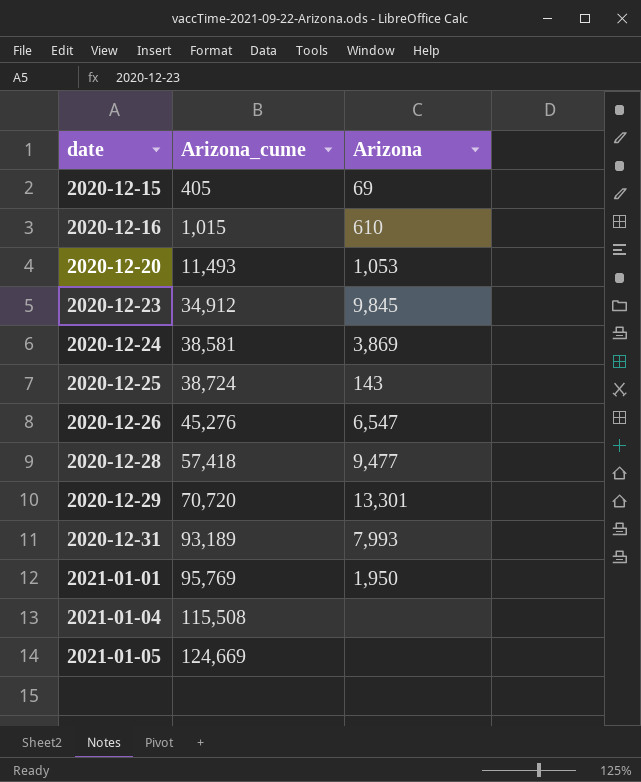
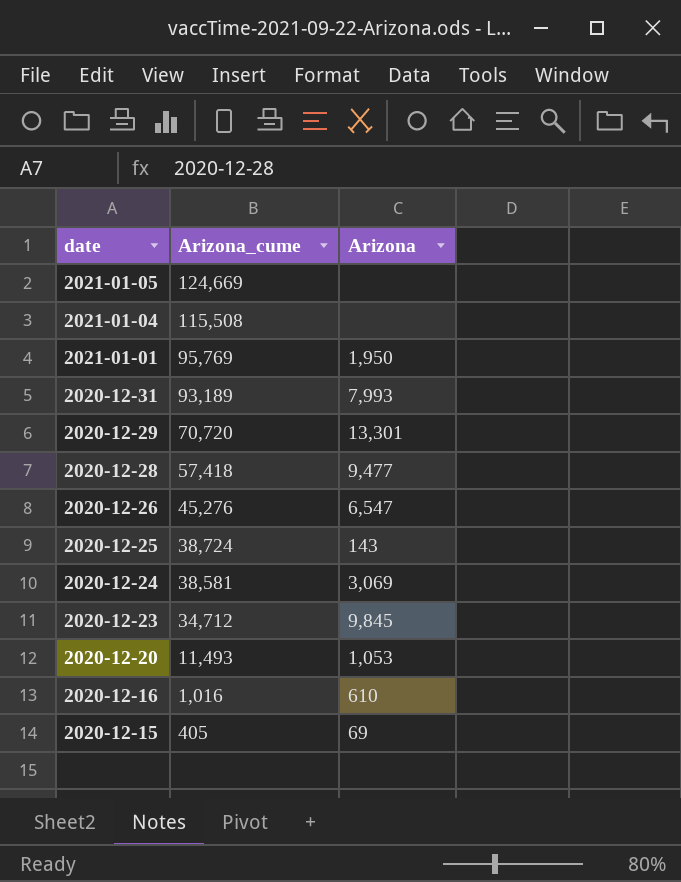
row order: date ascending -> date descending
2020-12-24 | Arizona: 3,869 -> 3,069
2020-12-23 | Arizona_cume: 34,912 -> 34,712
2020-12-16 | Arizona_cume: 1,015 -> 1,016

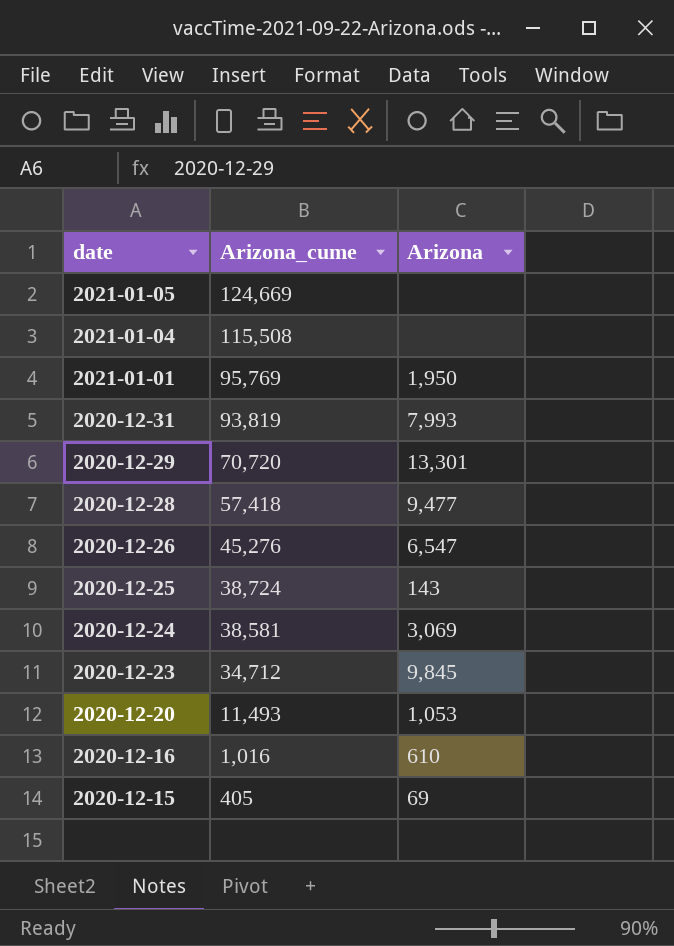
2020-12-31 | Arizona_cume: 93,189 -> 93,819

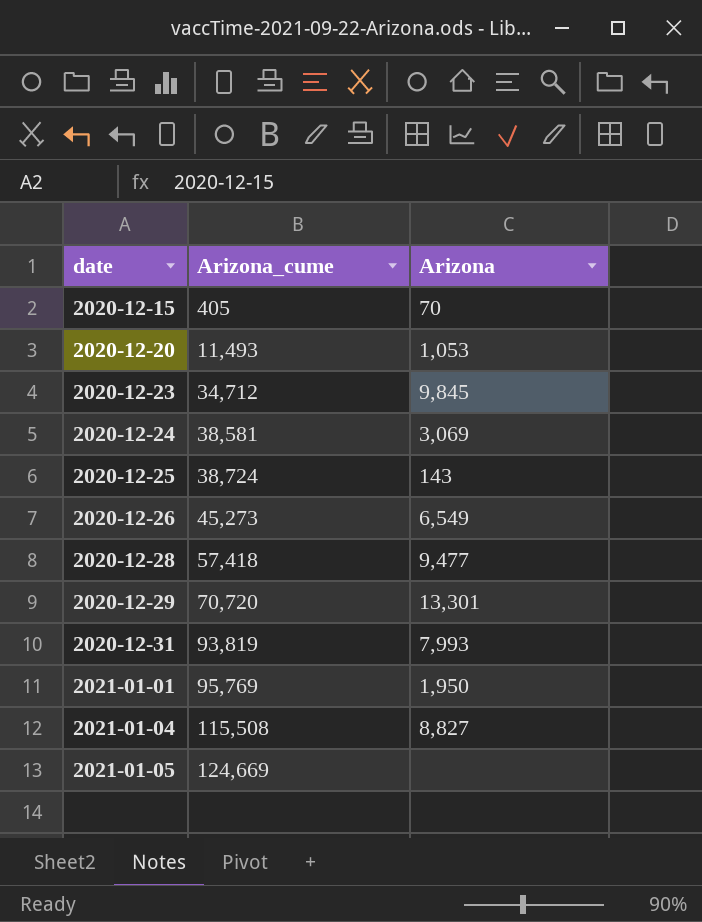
row order: date descending -> date ascending
row 2020-12-16: 1,016 | 610 -> none
2020-12-15 | Arizona: 69 -> 70
2020-12-26 | Arizona_cume: 45,276 -> 45,273
2020-12-26 | Arizona: 6,547 -> 6,549
2021-01-04 | Arizona: none -> 8,827

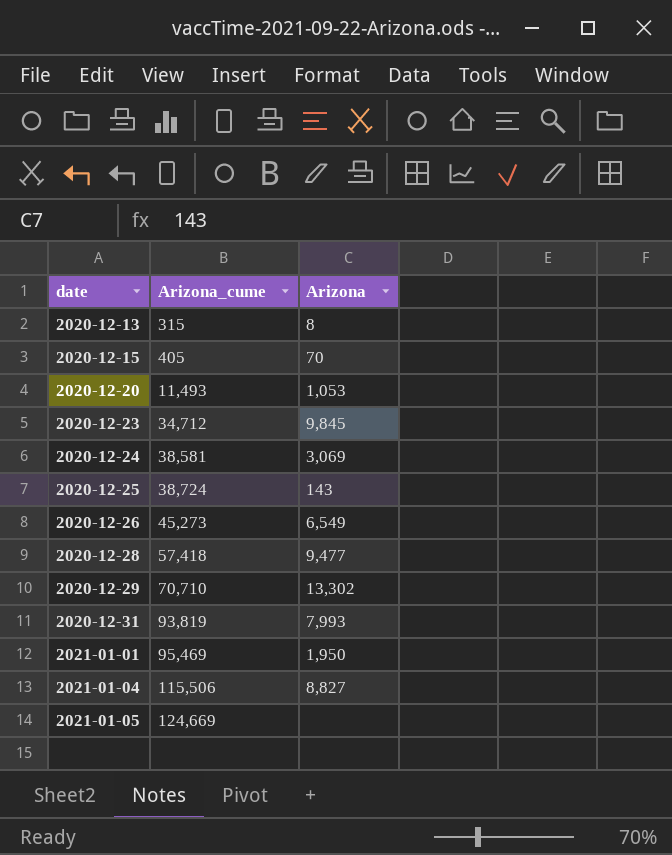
row 2020-12-13: none -> 315 | 8
2020-12-29 | Arizona_cume: 70,720 -> 70,710
2020-12-29 | Arizona: 13,301 -> 13,302
2021-01-01 | Arizona_cume: 95,769 -> 95,469
2021-01-04 | Arizona_cume: 115,508 -> 115,506

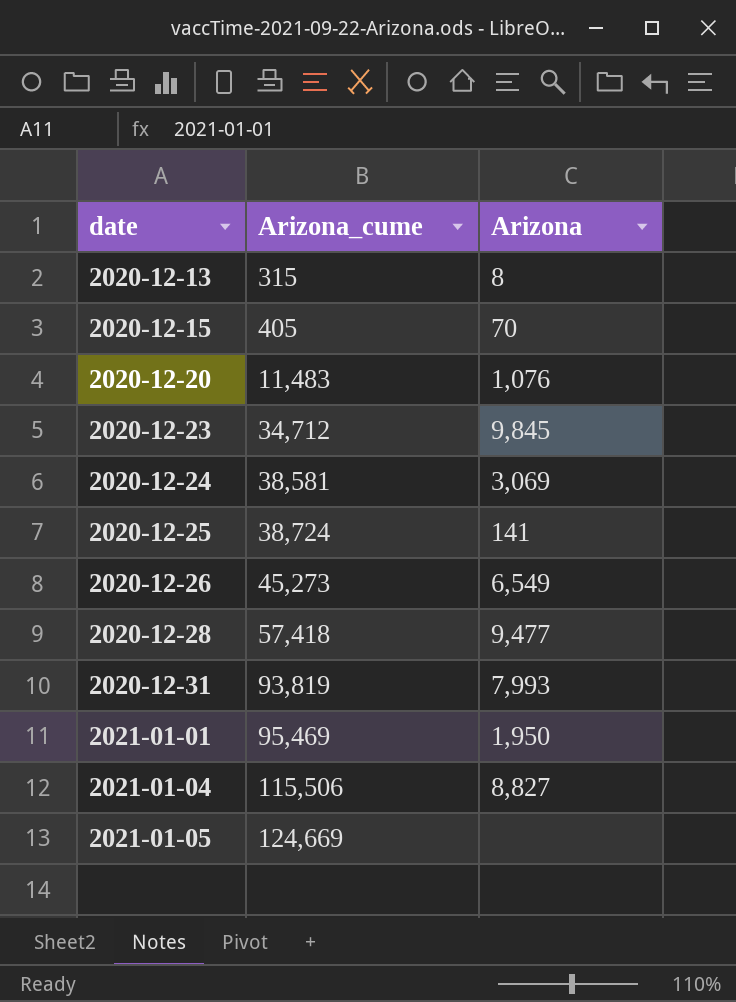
row 2020-12-29: 70,710 | 13,302 -> none
2020-12-20 | Arizona_cume: 11,493 -> 11,483
2020-12-20 | Arizona: 1,053 -> 1,076
2020-12-25 | Arizona: 143 -> 141

